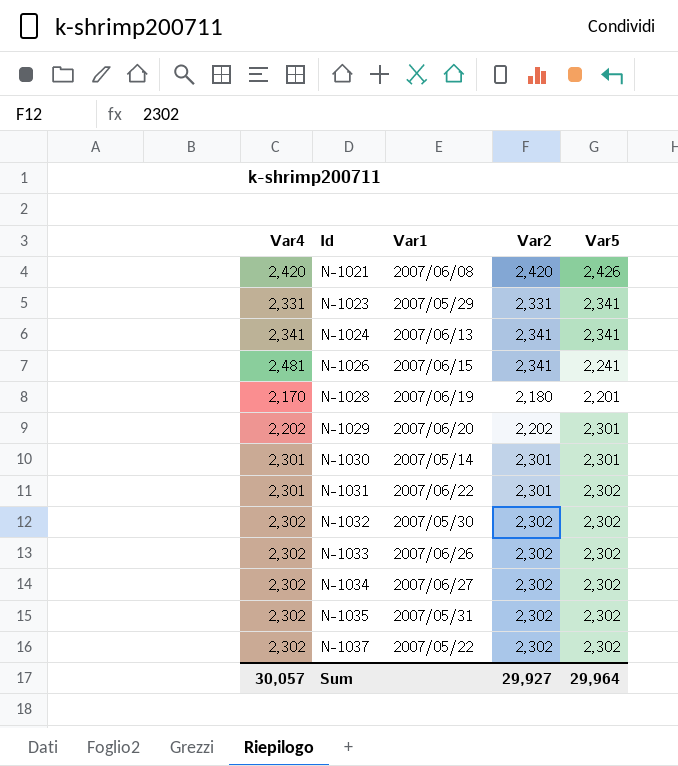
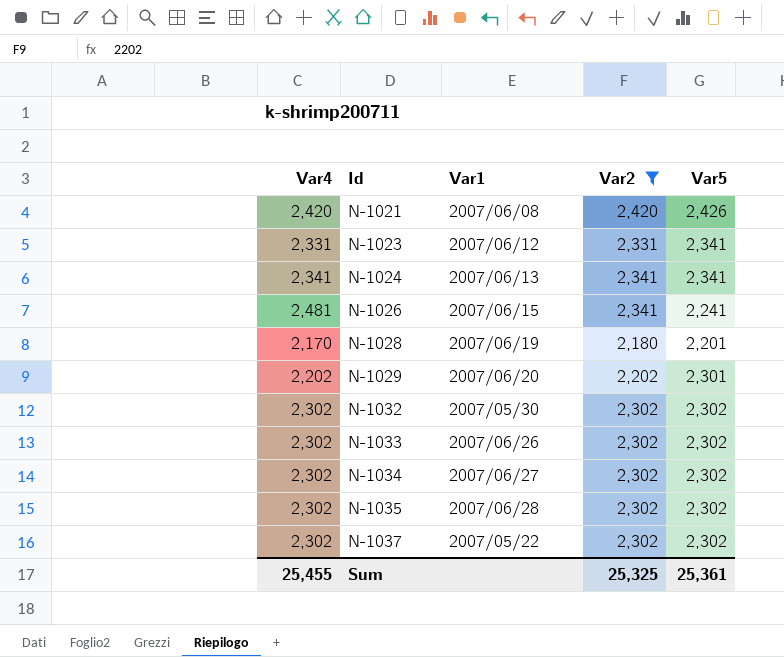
filter: none -> Var2 != 2,301
N-1023 | Var1: 2007/05/29 -> 2007/06/12
N-1035 | Var1: 2007/05/31 -> 2007/06/28
Sum | Var4: 30,057 -> 25,455
Sum | Var2: 29,927 -> 25,325
Sum | Var5: 29,964 -> 25,361

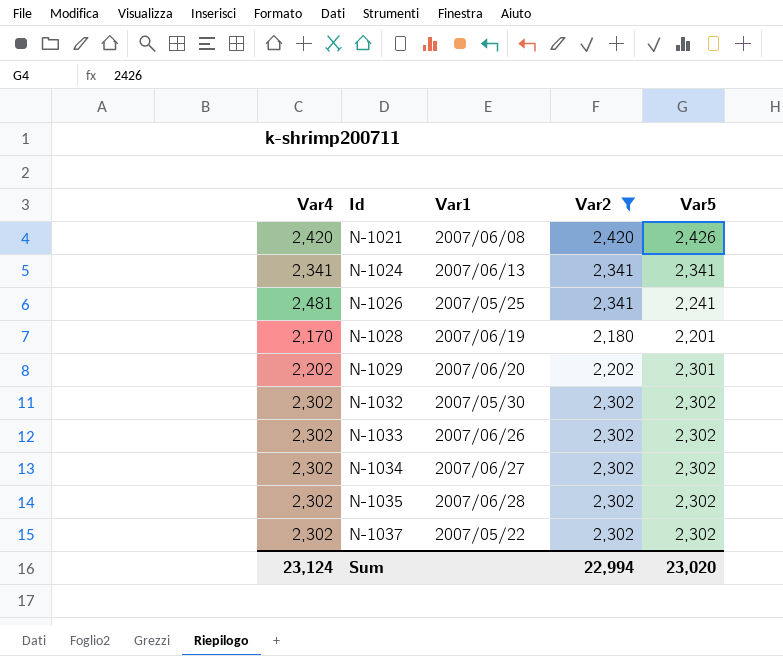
row N-1023: 2,331 | 2007/06/12 | 2,331 | 2,341 -> none
N-1026 | Var1: 2007/06/15 -> 2007/05/25
Sum | Var4: 25,455 -> 23,124
Sum | Var2: 25,325 -> 22,994
Sum | Var5: 25,361 -> 23,020

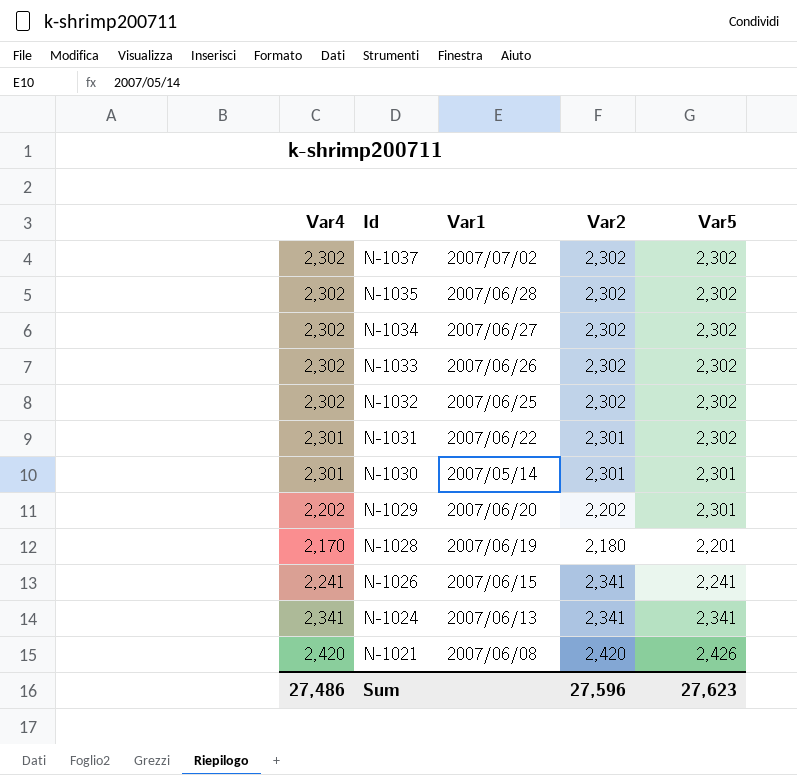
filter: Var2 != 2,301 -> none
row order: Id ascending -> Id descending
N-1037 | Var1: 2007/05/22 -> 2007/07/02
N-1032 | Var1: 2007/05/30 -> 2007/06/25
N-1026 | Var4: 2,481 -> 2,241
N-1026 | Var1: 2007/05/25 -> 2007/06/15
Sum | Var4: 23,124 -> 27,486
Sum | Var2: 22,994 -> 27,596
Sum | Var5: 23,020 -> 27,623

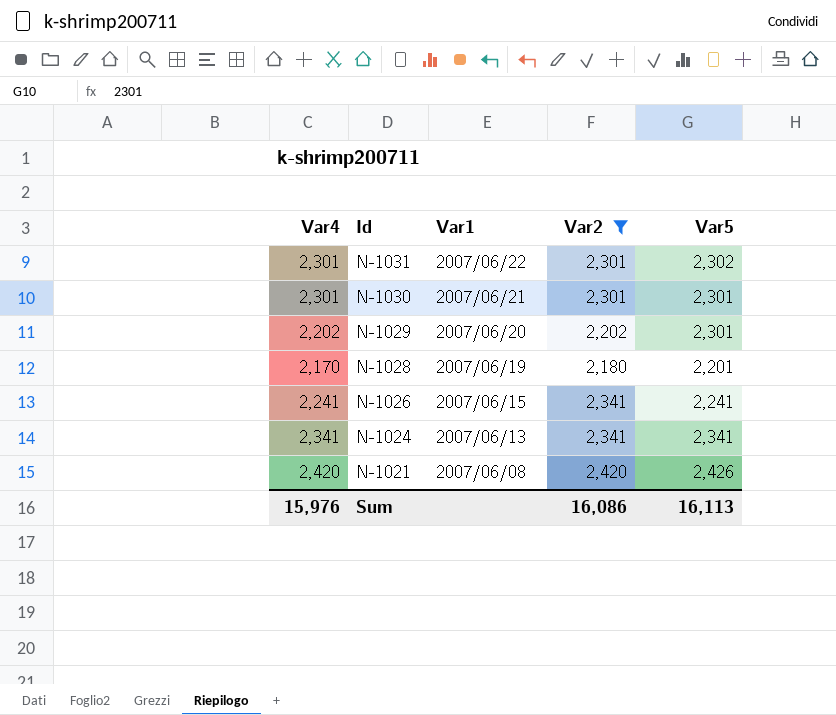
filter: none -> Var2 != 2,302
N-1030 | Var1: 2007/05/14 -> 2007/06/21
Sum | Var4: 27,486 -> 15,976
Sum | Var2: 27,596 -> 16,086
Sum | Var5: 27,623 -> 16,113

